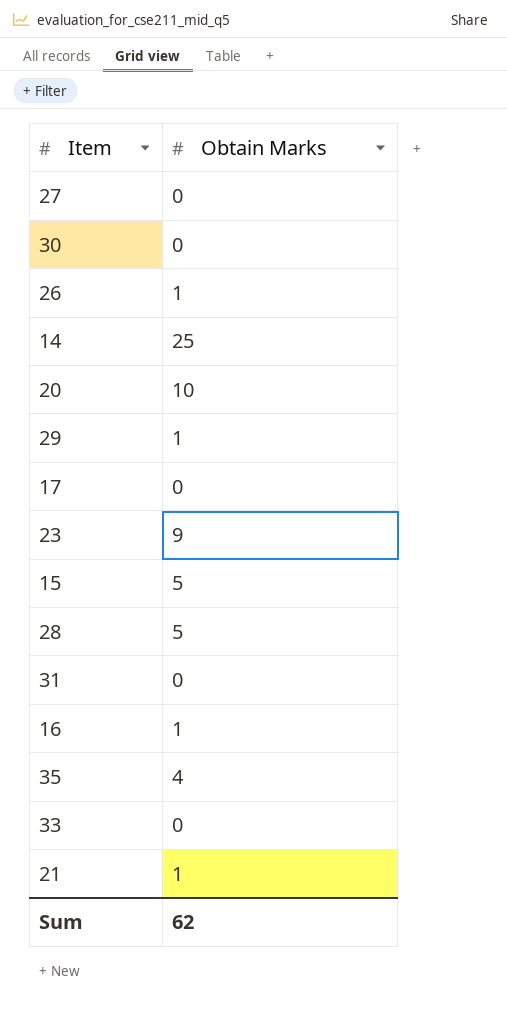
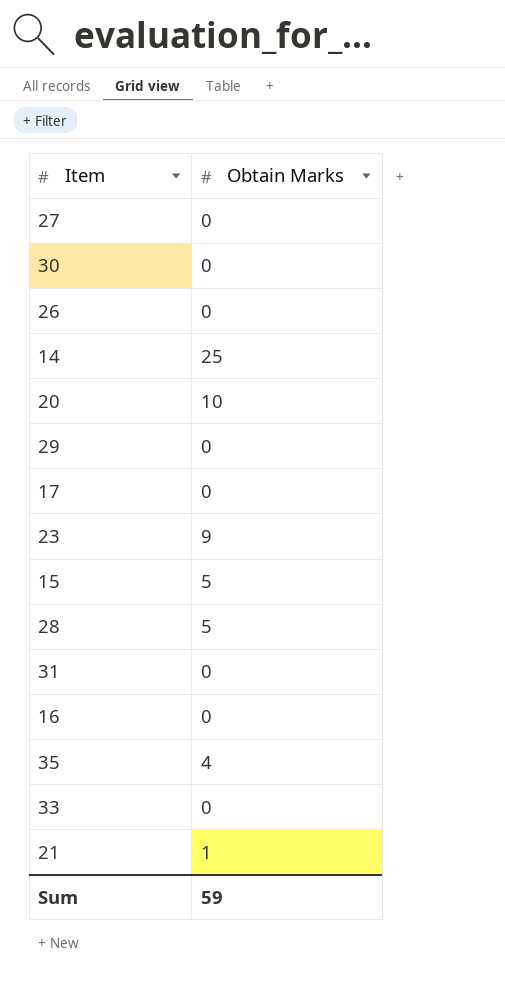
26 | Obtain Marks: 1 -> 0
29 | Obtain Marks: 1 -> 0
16 | Obtain Marks: 1 -> 0
Sum | Obtain Marks: 62 -> 59

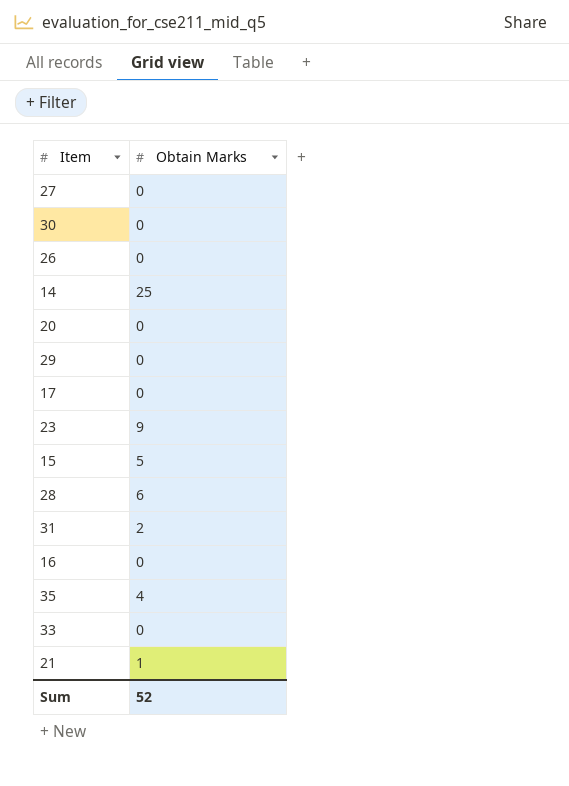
20 | Obtain Marks: 10 -> 0
28 | Obtain Marks: 5 -> 6
31 | Obtain Marks: 0 -> 2
Sum | Obtain Marks: 59 -> 52

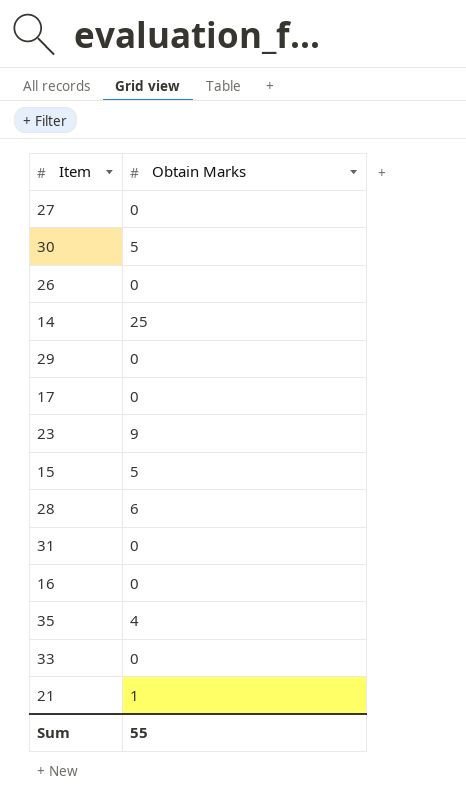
row 20: 0 -> none
30 | Obtain Marks: 0 -> 5
31 | Obtain Marks: 2 -> 0
Sum | Obtain Marks: 52 -> 55

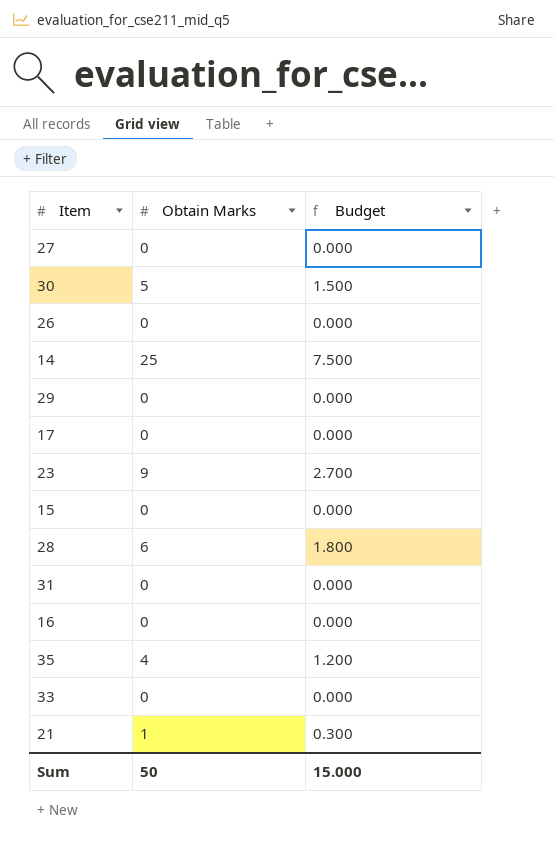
column Budget | formula: none -> [Obtain Marks] * 0.3
15 | Obtain Marks: 5 -> 0
Sum | Obtain Marks: 55 -> 50

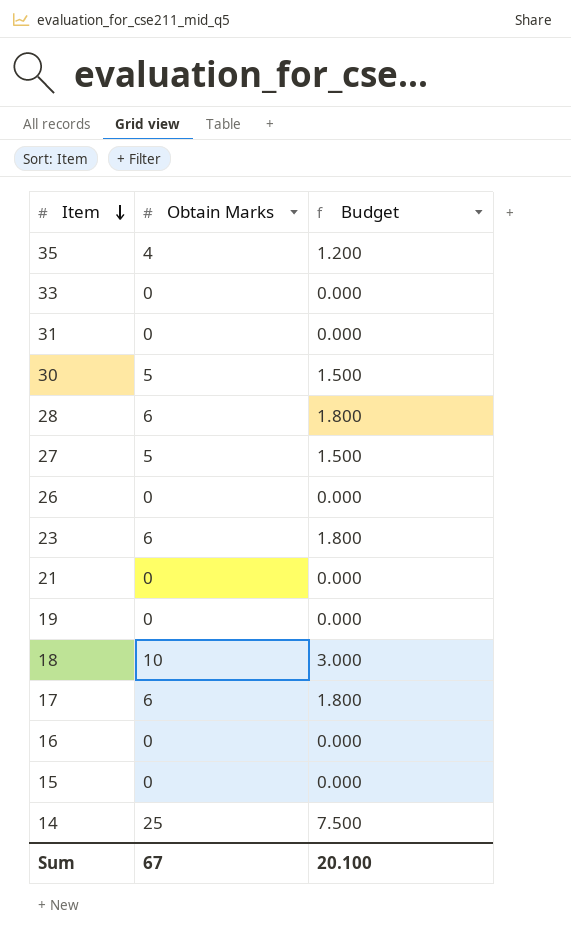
row order: none -> Item descending
row 29: 0 | 0.000 -> none
27 | Obtain Marks: 0 -> 5
27 | Budget: 0.000 -> 1.500
23 | Obtain Marks: 9 -> 6
23 | Budget: 2.700 -> 1.800
21 | Obtain Marks: 1 -> 0
21 | Budget: 0.300 -> 0.000
row 19: none -> 0 | 0.000
row 18: none -> 10 | 3.000
17 | Obtain Marks: 0 -> 6
17 | Budget: 0.000 -> 1.800
Sum | Obtain Marks: 50 -> 67
Sum | Budget: 15.000 -> 20.100

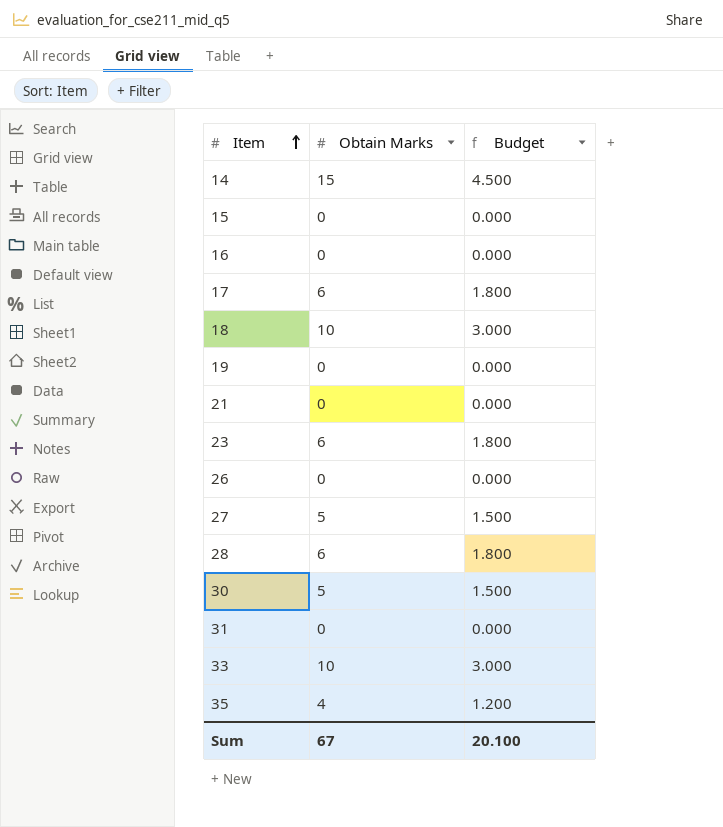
row order: Item descending -> Item ascending
14 | Obtain Marks: 25 -> 15
14 | Budget: 7.500 -> 4.500
33 | Obtain Marks: 0 -> 10
33 | Budget: 0.000 -> 3.000

